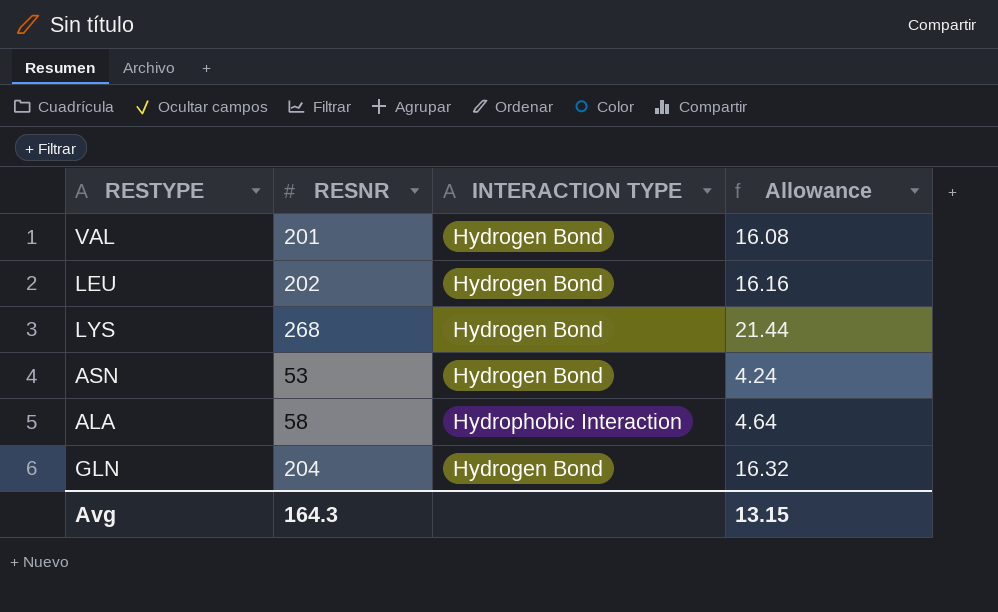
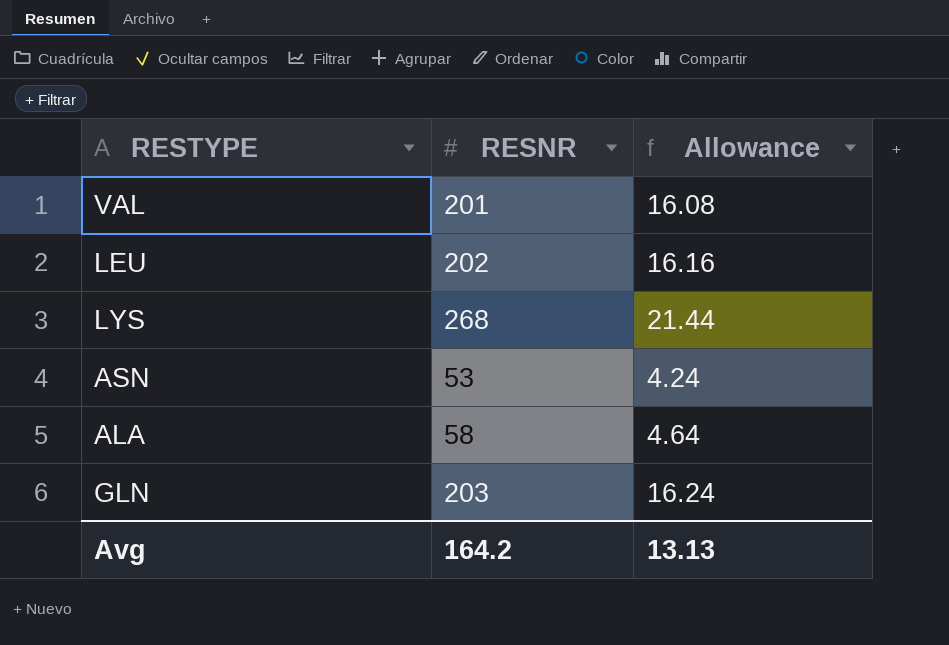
column INTERACTION TYPE | position: 3 -> none
GLN | RESNR: 204 -> 203
GLN | Allowance: 16.32 -> 16.24
Avg | RESNR: 164.3 -> 164.2
Avg | Allowance: 13.15 -> 13.13

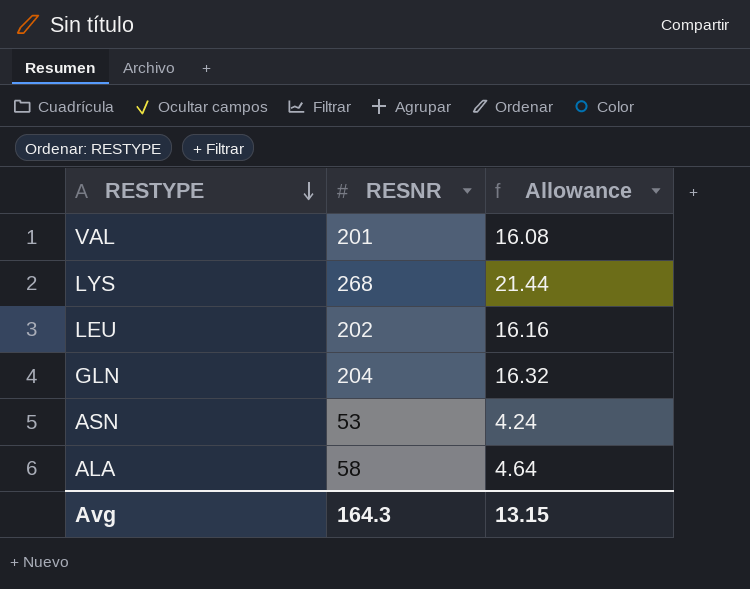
row order: none -> RESTYPE descending
GLN | RESNR: 203 -> 204
GLN | Allowance: 16.24 -> 16.32
Avg | RESNR: 164.2 -> 164.3
Avg | Allowance: 13.13 -> 13.15

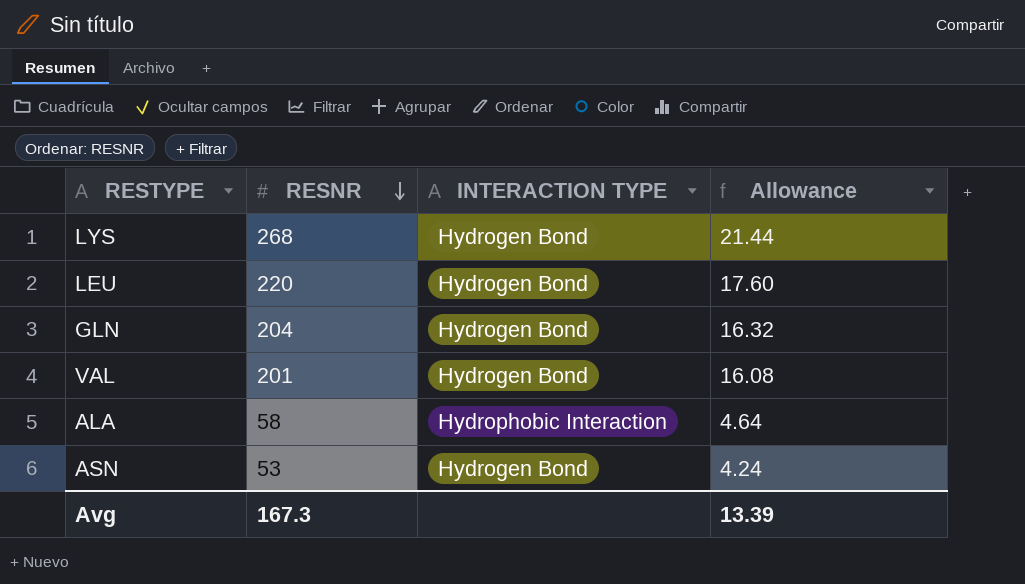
row order: RESTYPE descending -> RESNR descending
column INTERACTION TYPE | position: none -> 3
LEU | RESNR: 202 -> 220
LEU | Allowance: 16.16 -> 17.60
Avg | RESNR: 164.3 -> 167.3
Avg | Allowance: 13.15 -> 13.39

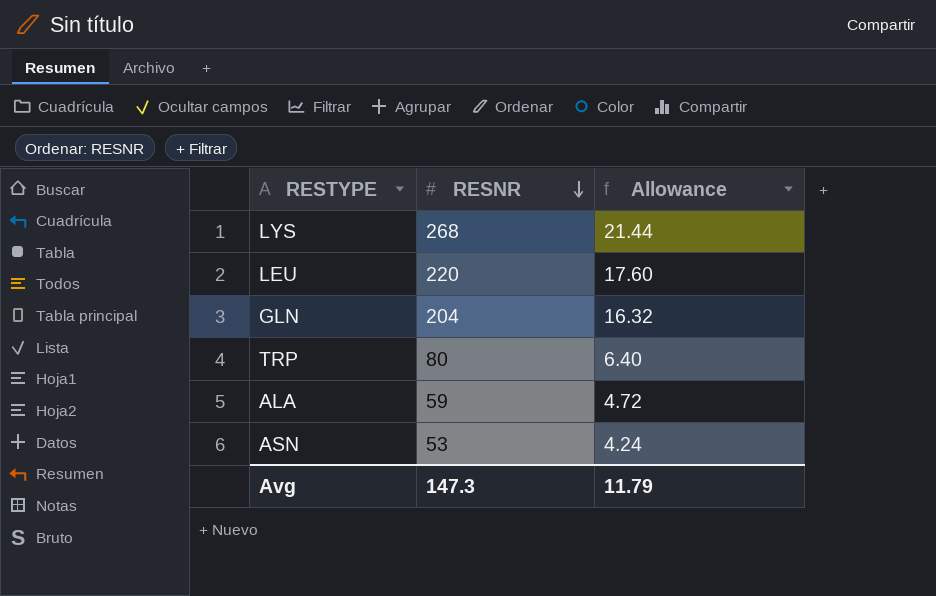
column INTERACTION TYPE | position: 3 -> none
row VAL: 201 | Hydrogen Bond | 16.08 -> none
row TRP: none -> 80 | 6.40
ALA | RESNR: 58 -> 59
ALA | Allowance: 4.64 -> 4.72
Avg | RESNR: 167.3 -> 147.3
Avg | Allowance: 13.39 -> 11.79

